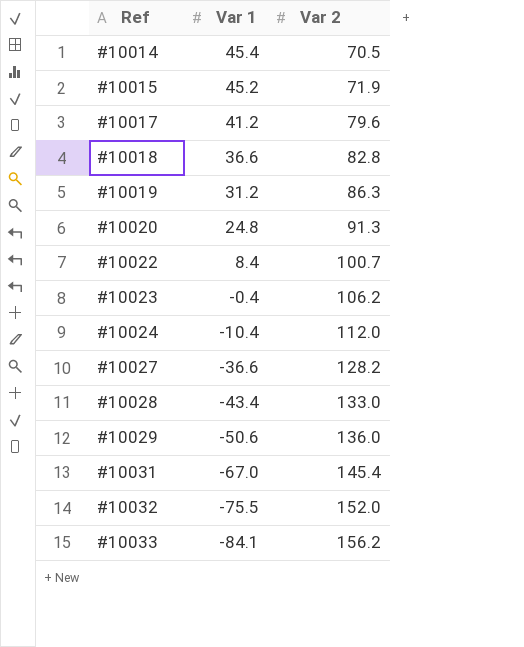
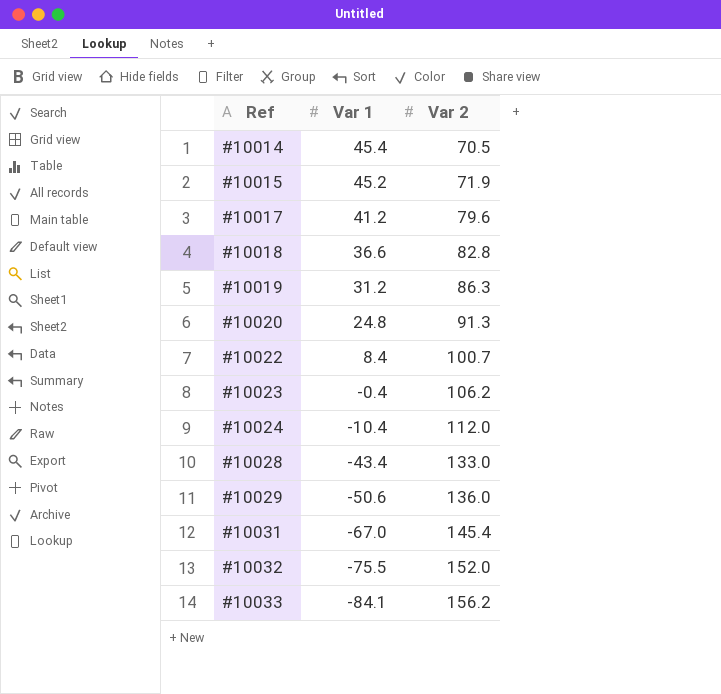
row #10027: -36.6 | 128.2 -> none

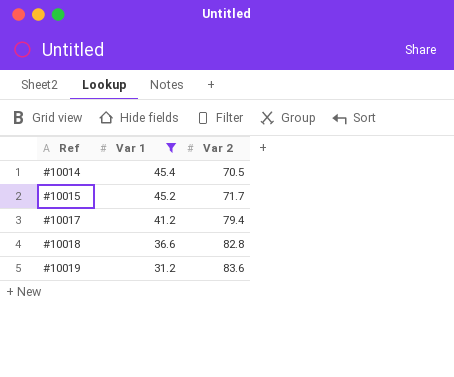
filter: none -> Var 1 >= 31.2
#10015 | Var 2: 71.9 -> 71.7
#10017 | Var 2: 79.6 -> 79.4
#10019 | Var 2: 86.3 -> 83.6

